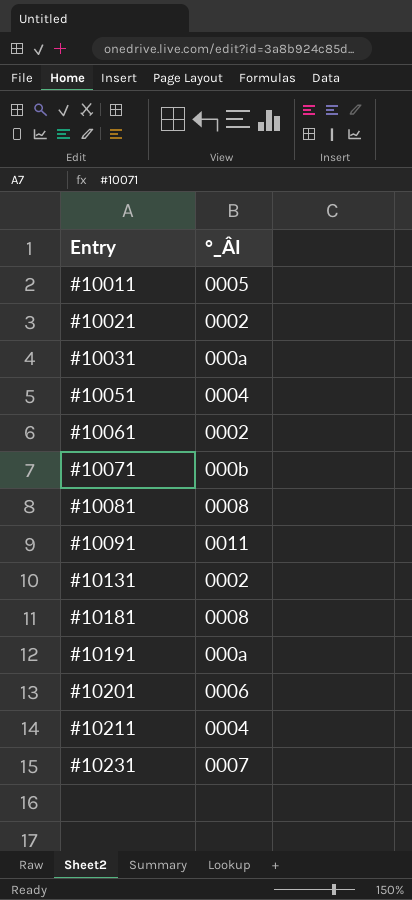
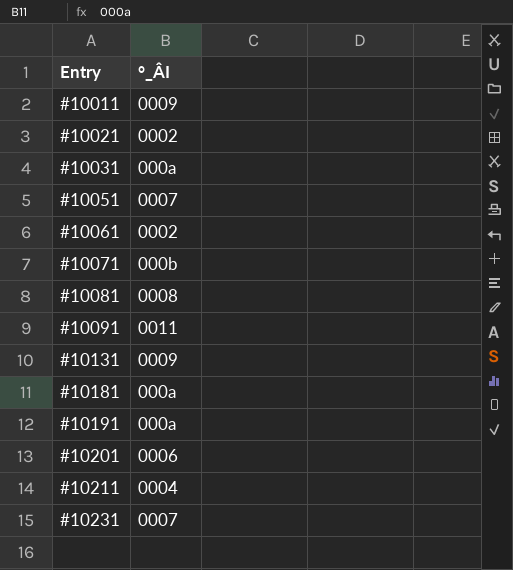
#10011 | °_ÂI: 0005 -> 0009
#10051 | °_ÂI: 0004 -> 0007
#10131 | °_ÂI: 0002 -> 0009
#10181 | °_ÂI: 0008 -> 000a

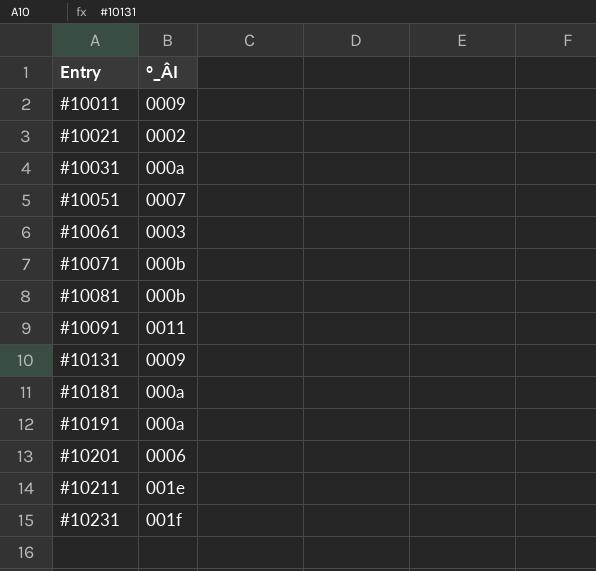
#10061 | °_ÂI: 0002 -> 0003
#10081 | °_ÂI: 0008 -> 000b
#10211 | °_ÂI: 0004 -> 001e
#10231 | °_ÂI: 0007 -> 001f

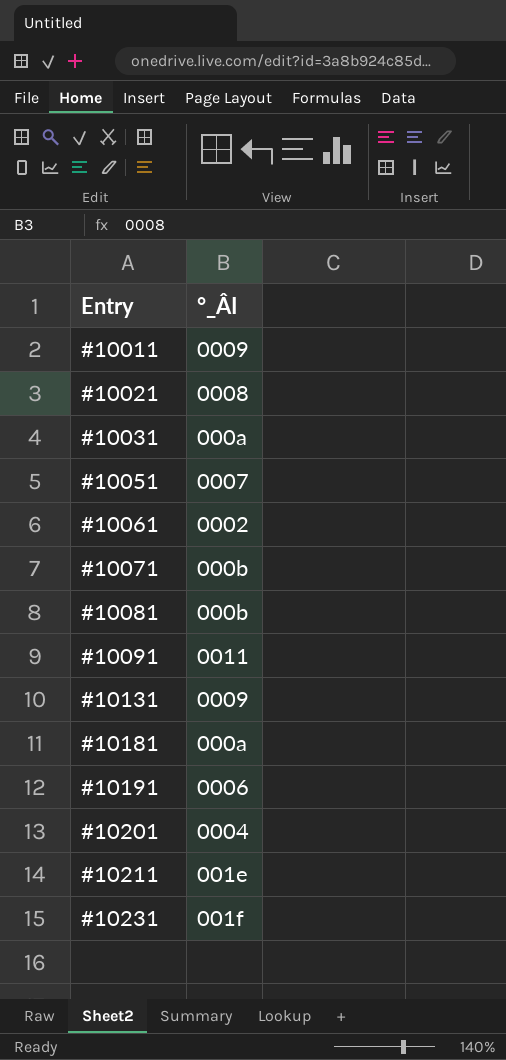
#10021 | °_ÂI: 0002 -> 0008
#10061 | °_ÂI: 0003 -> 0002
#10191 | °_ÂI: 000a -> 0006
#10201 | °_ÂI: 0006 -> 0004

